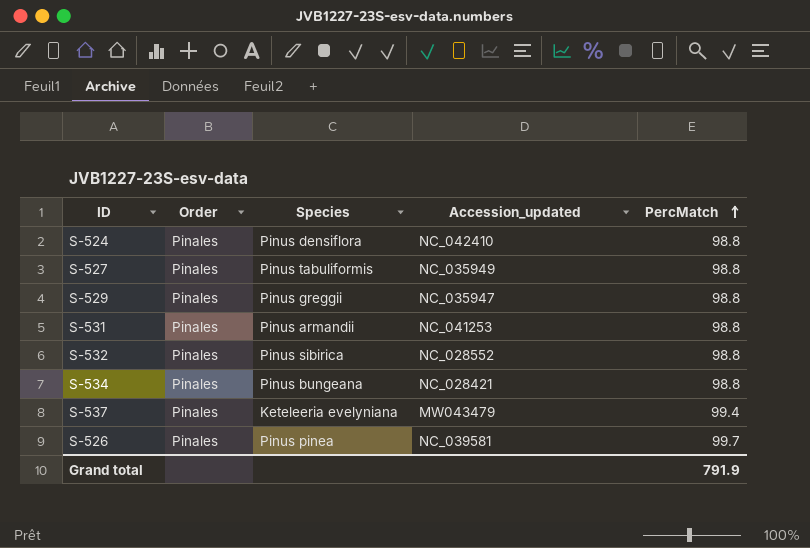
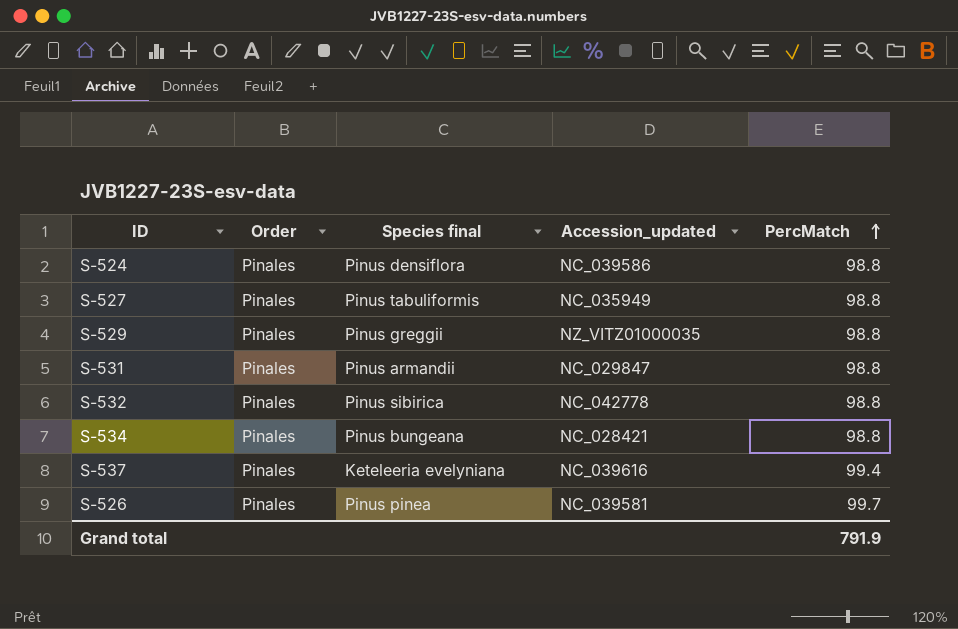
column name: Species -> Species final
S-524 | Accession_updated: NC_042410 -> NC_039586
S-529 | Accession_updated: NC_035947 -> NZ_VITZ01000035
S-531 | Accession_updated: NC_041253 -> NC_029847
S-532 | Accession_updated: NC_028552 -> NC_042778
S-537 | Accession_updated: MW043479 -> NC_039616

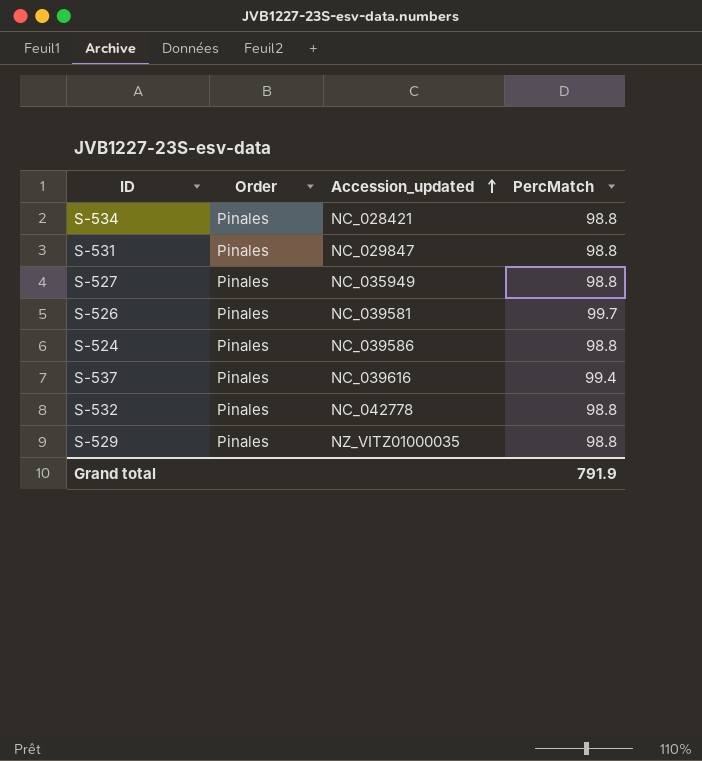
row order: PercMatch ascending -> Accession_updated ascending
column Species final | position: 3 -> none

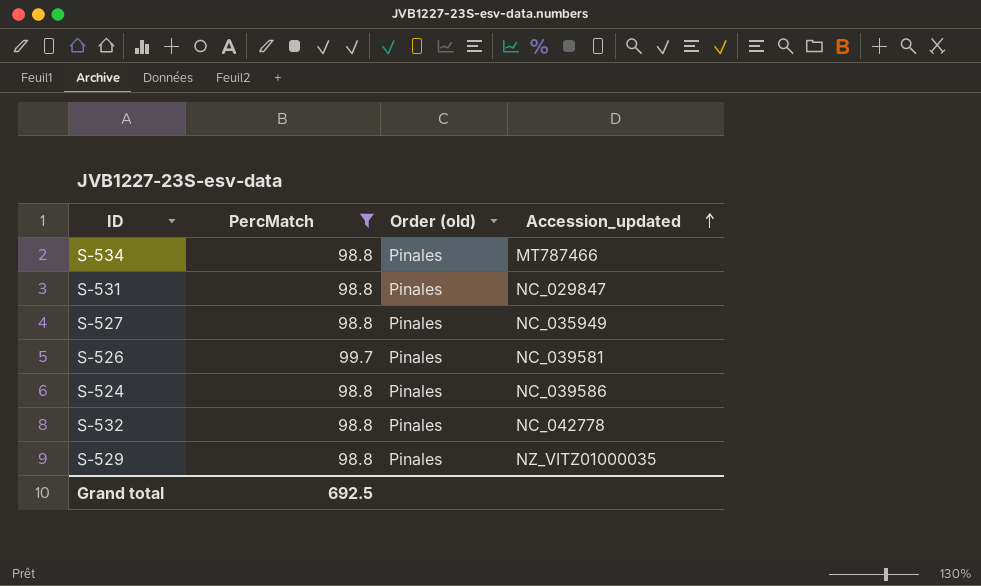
filter: none -> PercMatch != 99.4
column PercMatch | position: 4 -> 2
column name: Order -> Order (old)
S-534 | Accession_updated: NC_028421 -> MT787466
Grand total | PercMatch: 791.9 -> 692.5

